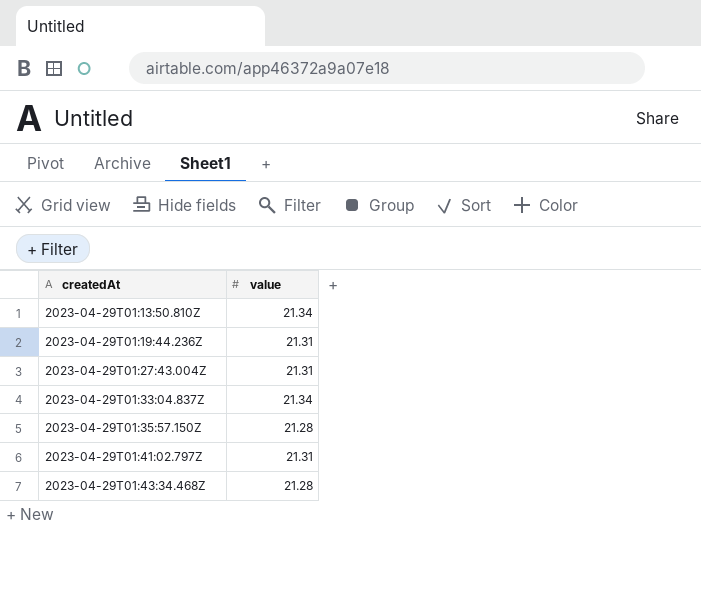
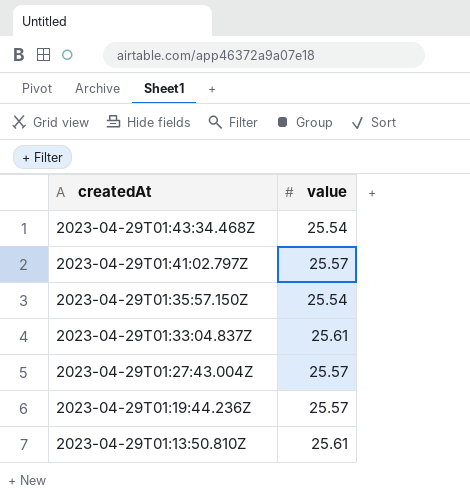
row order: createdAt ascending -> createdAt descending
2023-04-29T01:43:34.468Z | value: 21.28 -> 25.54
2023-04-29T01:41:02.797Z | value: 21.31 -> 25.57
2023-04-29T01:35:57.150Z | value: 21.28 -> 25.54
2023-04-29T01:33:04.837Z | value: 21.34 -> 25.61
2023-04-29T01:27:43.004Z | value: 21.31 -> 25.57
2023-04-29T01:19:44.236Z | value: 21.31 -> 25.57
2023-04-29T01:13:50.810Z | value: 21.34 -> 25.61

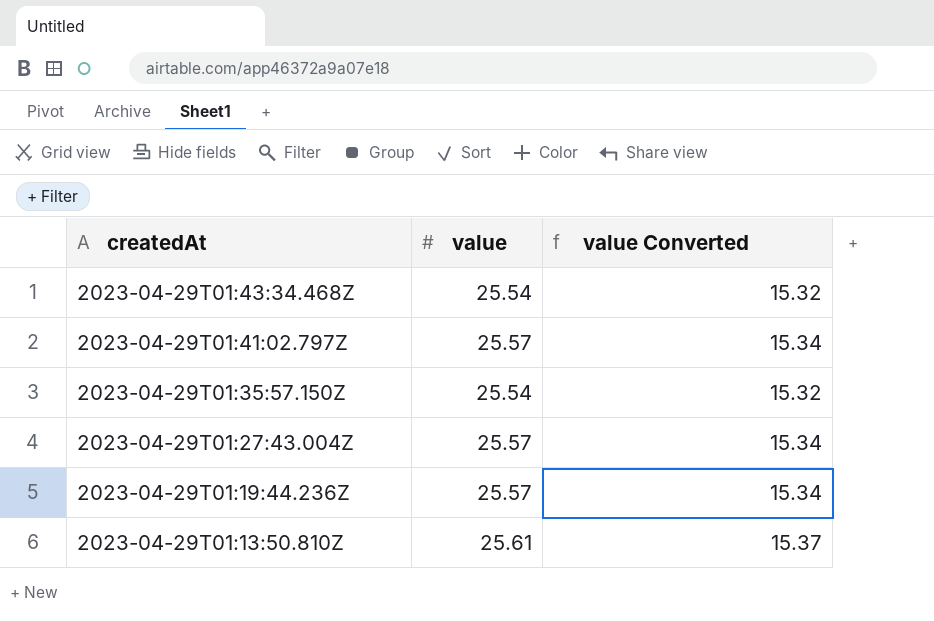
column value Converted | formula: none -> [value] * 0.6
row 2023-04-29T01:33:04.837Z: 25.61 -> none

